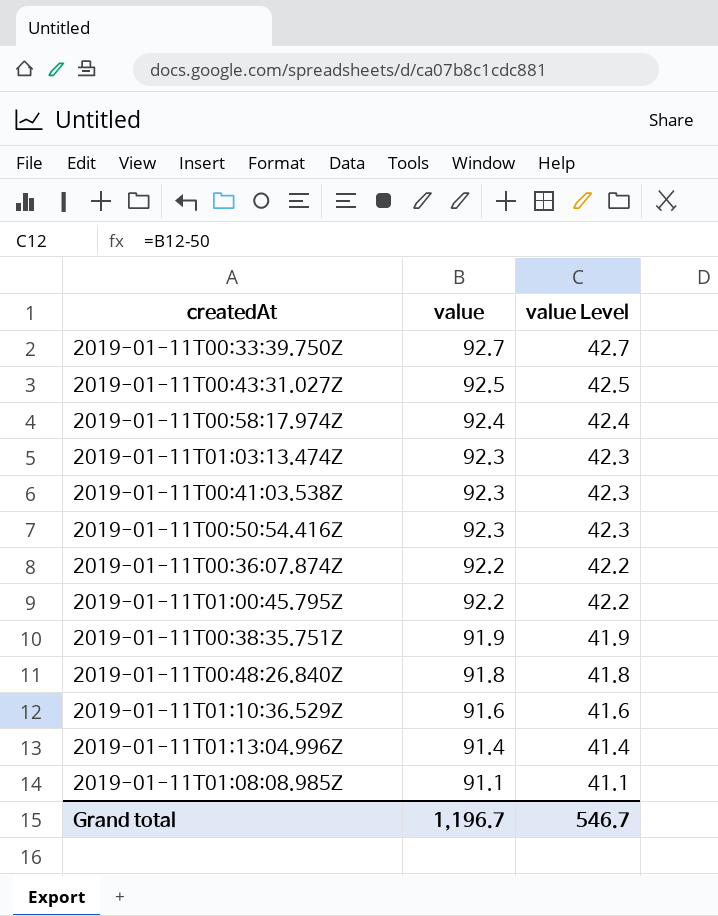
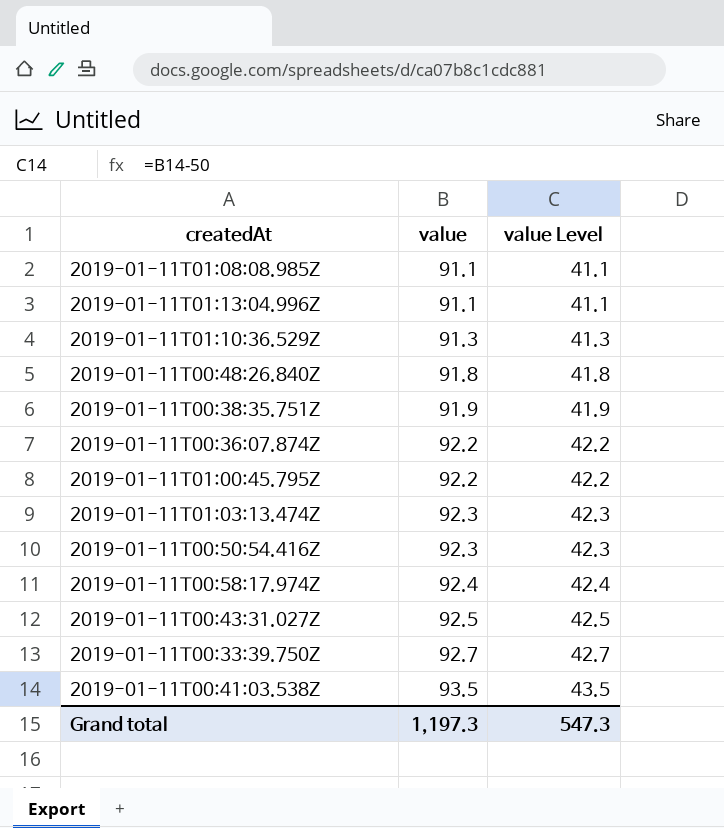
row order: value descending -> value ascending
2019-01-11T01:13:04.996Z | value: 91.4 -> 91.1
2019-01-11T01:13:04.996Z | value Level: 41.4 -> 41.1
2019-01-11T01:10:36.529Z | value: 91.6 -> 91.3
2019-01-11T01:10:36.529Z | value Level: 41.6 -> 41.3
2019-01-11T00:41:03.538Z | value: 92.3 -> 93.5
2019-01-11T00:41:03.538Z | value Level: 42.3 -> 43.5
Grand total | value: 1,196.7 -> 1,197.3
Grand total | value Level: 546.7 -> 547.3

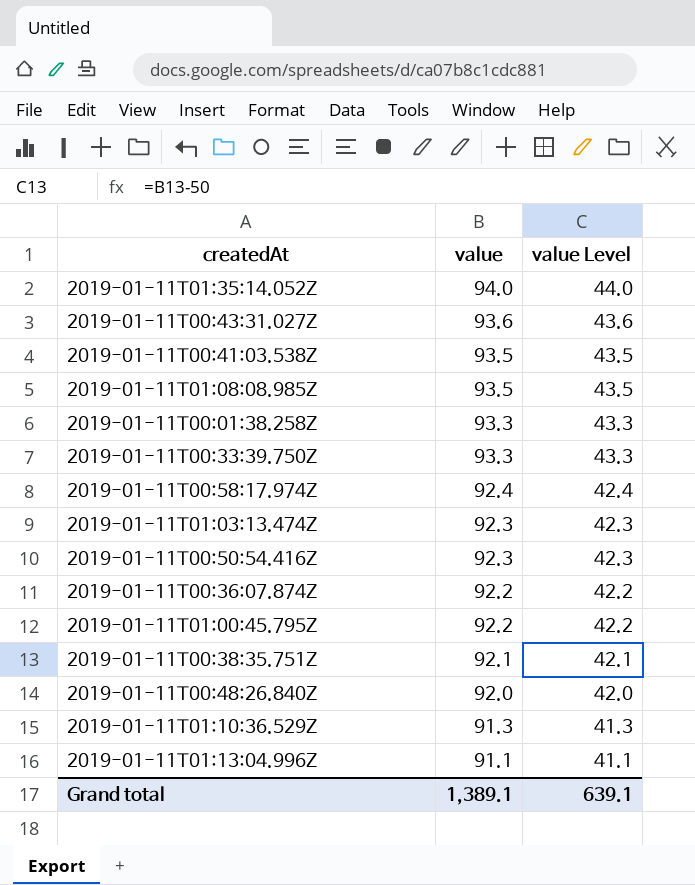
row order: value ascending -> value descending
row 2019-01-11T01:35:14.052Z: none -> 94.0 | 44.0
2019-01-11T00:43:31.027Z | value: 92.5 -> 93.6
2019-01-11T00:43:31.027Z | value Level: 42.5 -> 43.6
2019-01-11T01:08:08.985Z | value: 91.1 -> 93.5
2019-01-11T01:08:08.985Z | value Level: 41.1 -> 43.5
row 2019-01-11T00:01:38.258Z: none -> 93.3 | 43.3
2019-01-11T00:33:39.750Z | value: 92.7 -> 93.3
2019-01-11T00:33:39.750Z | value Level: 42.7 -> 43.3
2019-01-11T00:38:35.751Z | value: 91.9 -> 92.1
2019-01-11T00:38:35.751Z | value Level: 41.9 -> 42.1
2019-01-11T00:48:26.840Z | value: 91.8 -> 92.0
2019-01-11T00:48:26.840Z | value Level: 41.8 -> 42.0
Grand total | value: 1,197.3 -> 1,389.1
Grand total | value Level: 547.3 -> 639.1

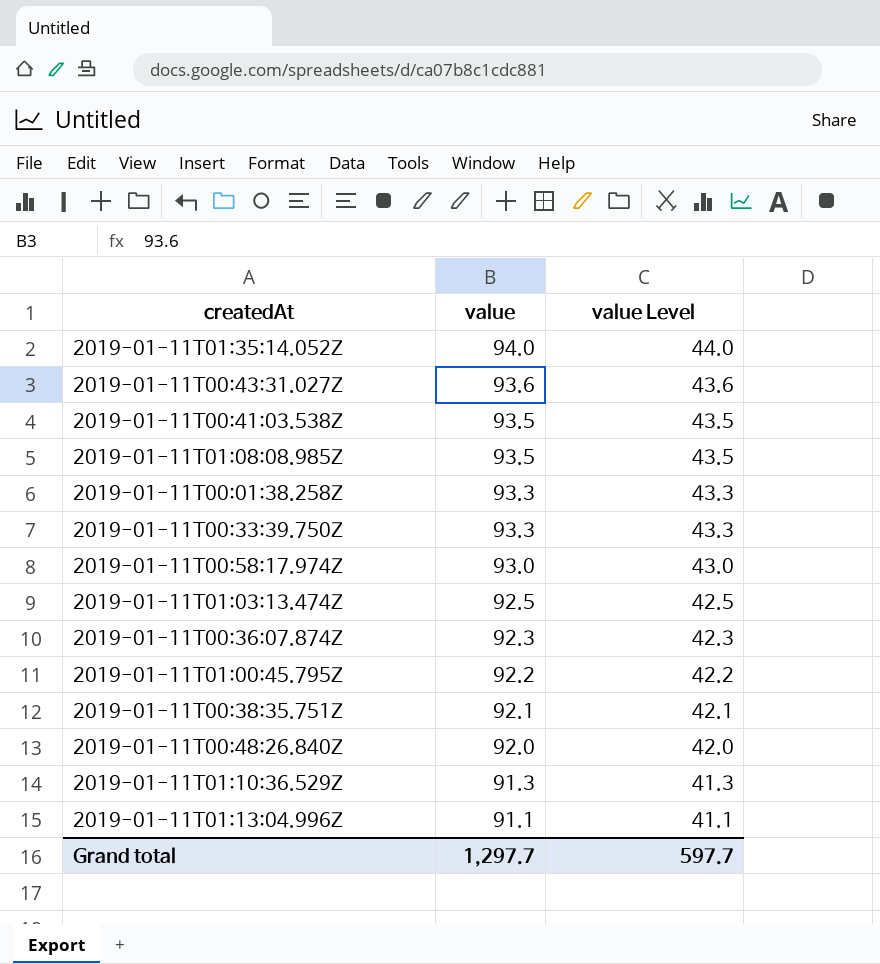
row 2019-01-11T00:50:54.416Z: 92.3 | 42.3 -> none
2019-01-11T00:58:17.974Z | value: 92.4 -> 93.0
2019-01-11T00:58:17.974Z | value Level: 42.4 -> 43.0
2019-01-11T01:03:13.474Z | value: 92.3 -> 92.5
2019-01-11T01:03:13.474Z | value Level: 42.3 -> 42.5
2019-01-11T00:36:07.874Z | value: 92.2 -> 92.3
2019-01-11T00:36:07.874Z | value Level: 42.2 -> 42.3
Grand total | value: 1,389.1 -> 1,297.7
Grand total | value Level: 639.1 -> 597.7

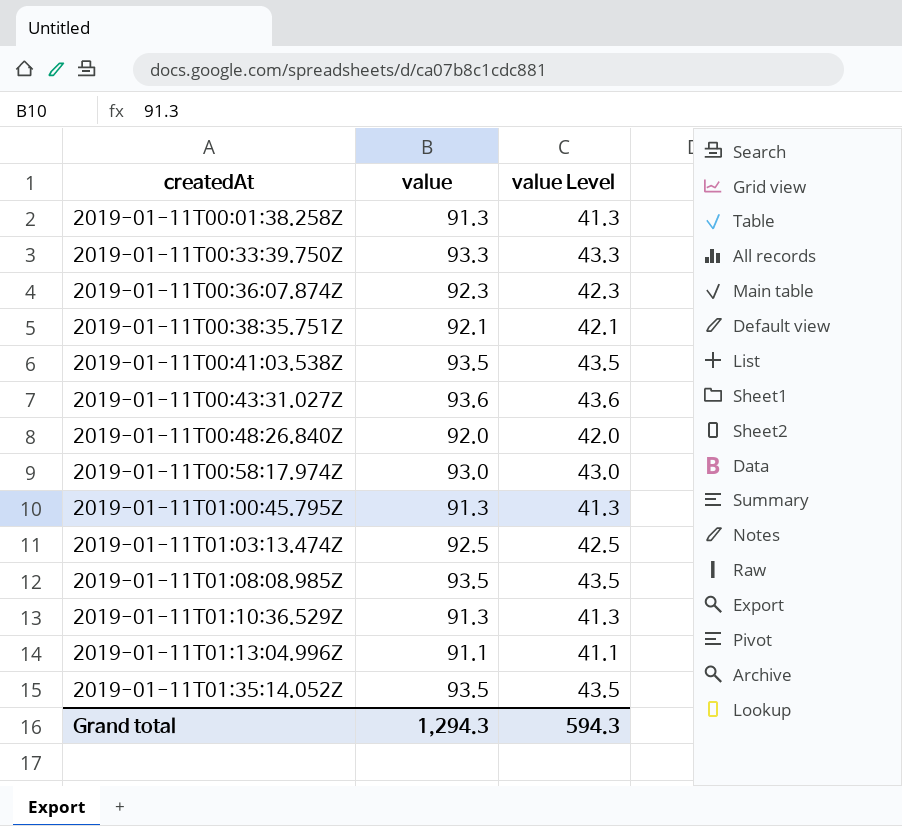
row order: value descending -> createdAt ascending
2019-01-11T00:01:38.258Z | value: 93.3 -> 91.3
2019-01-11T00:01:38.258Z | value Level: 43.3 -> 41.3
2019-01-11T01:00:45.795Z | value: 92.2 -> 91.3
2019-01-11T01:00:45.795Z | value Level: 42.2 -> 41.3
2019-01-11T01:35:14.052Z | value: 94.0 -> 93.5
2019-01-11T01:35:14.052Z | value Level: 44.0 -> 43.5
Grand total | value: 1,297.7 -> 1,294.3
Grand total | value Level: 597.7 -> 594.3

